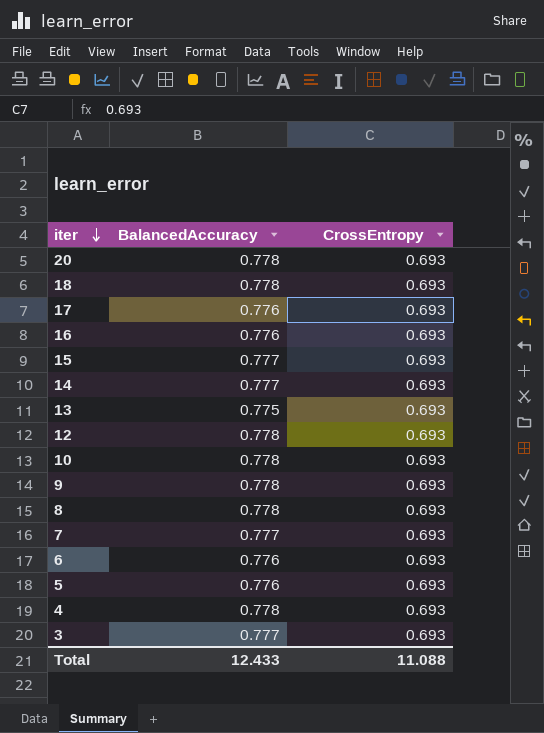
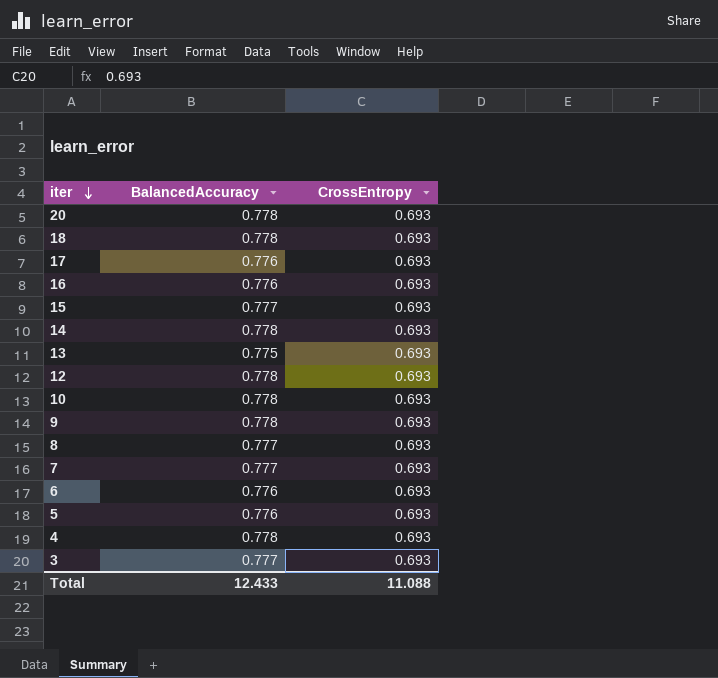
14 | BalancedAccuracy: 0.777 -> 0.778
8 | BalancedAccuracy: 0.778 -> 0.777

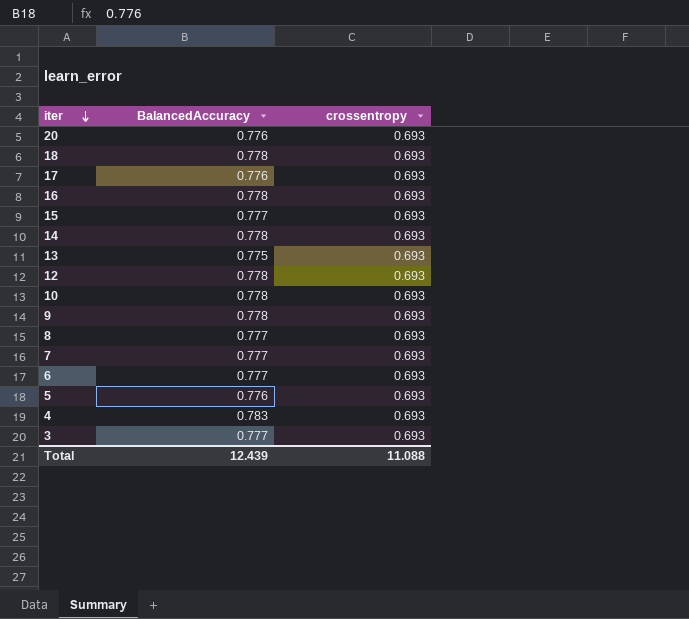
column name: CrossEntropy -> crossentropy
20 | BalancedAccuracy: 0.778 -> 0.776
16 | BalancedAccuracy: 0.776 -> 0.778
6 | BalancedAccuracy: 0.776 -> 0.777
4 | BalancedAccuracy: 0.778 -> 0.783
Total | BalancedAccuracy: 12.433 -> 12.439

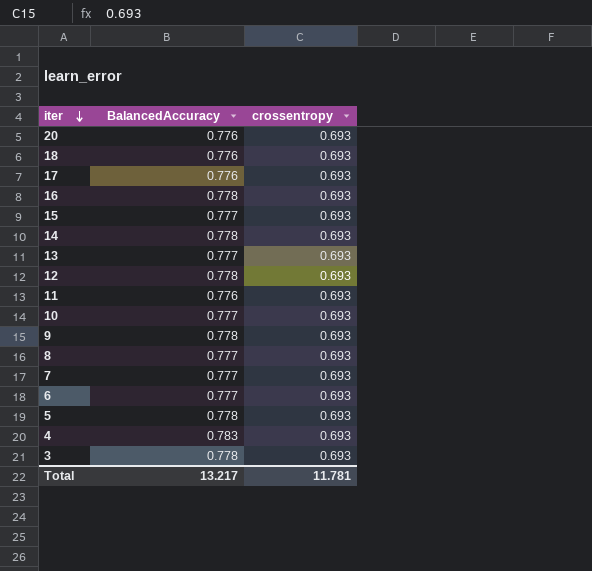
18 | BalancedAccuracy: 0.778 -> 0.776
13 | BalancedAccuracy: 0.775 -> 0.777
row 11: none -> 0.776 | 0.693
10 | BalancedAccuracy: 0.778 -> 0.777
5 | BalancedAccuracy: 0.776 -> 0.778
3 | BalancedAccuracy: 0.777 -> 0.778
Total | BalancedAccuracy: 12.439 -> 13.217
Total | crossentropy: 11.088 -> 11.781

